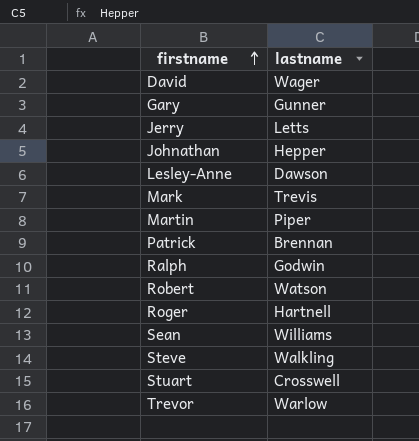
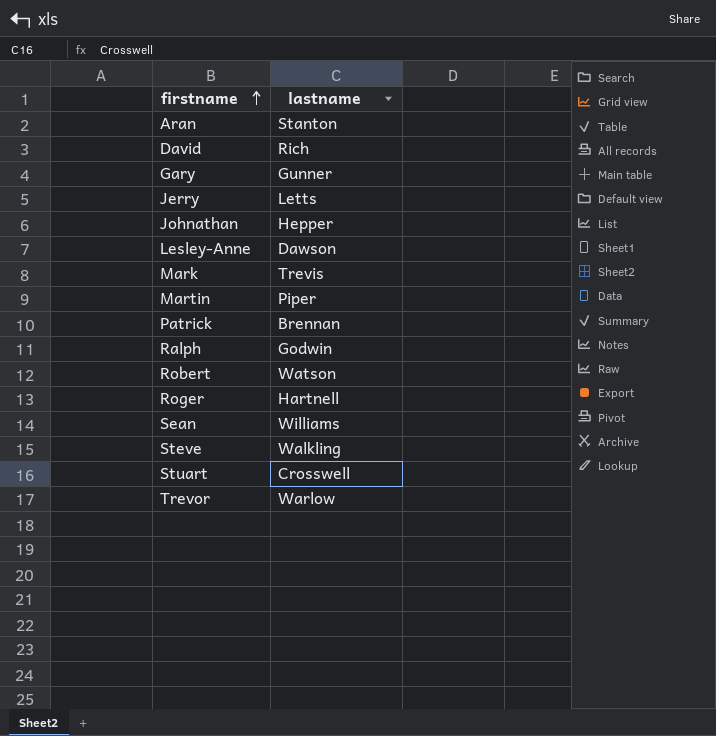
row Aran: none -> Stanton
David | lastname: Wager -> Rich

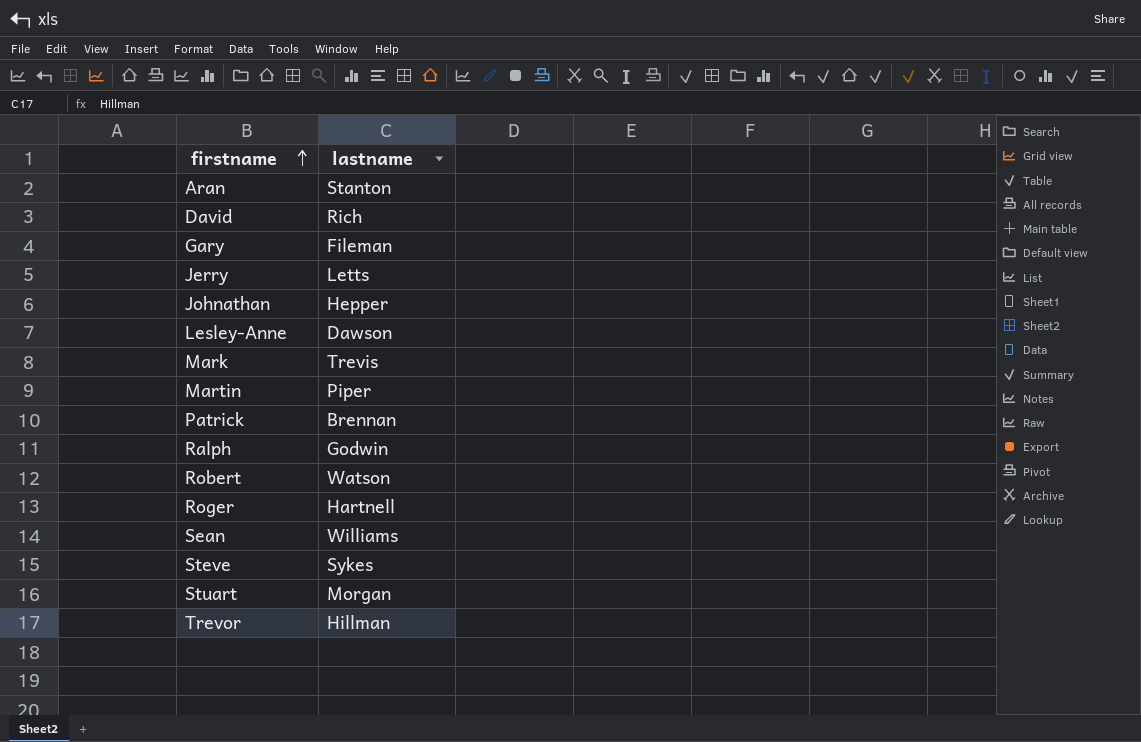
Gary | lastname: Gunner -> Fileman
Steve | lastname: Walkling -> Sykes
Stuart | lastname: Crosswell -> Morgan
Trevor | lastname: Warlow -> Hillman

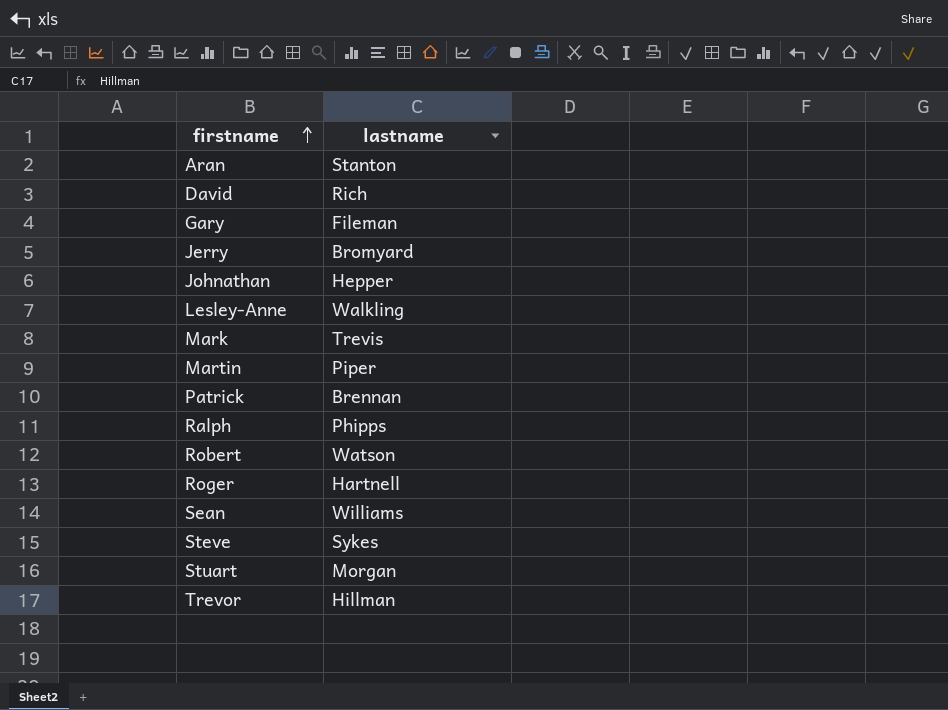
Jerry | lastname: Letts -> Bromyard
Lesley-Anne | lastname: Dawson -> Walkling
Ralph | lastname: Godwin -> Phipps

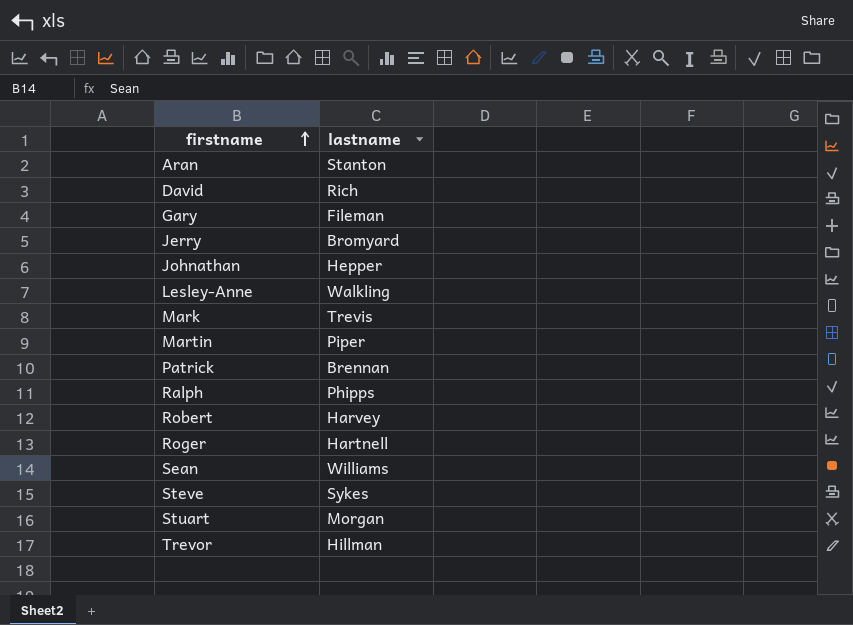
Robert | lastname: Watson -> Harvey

